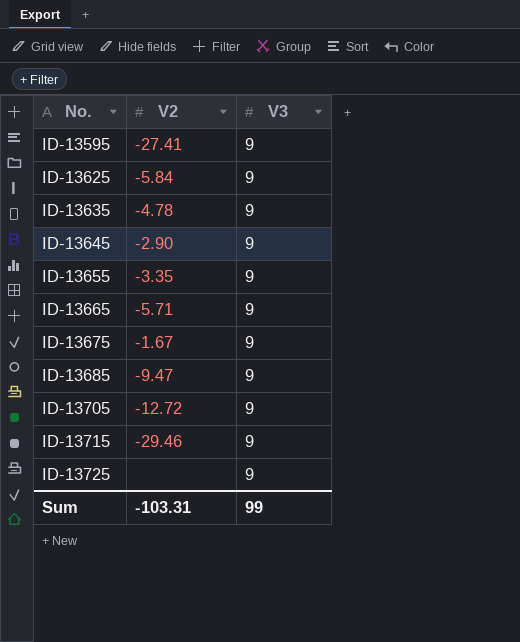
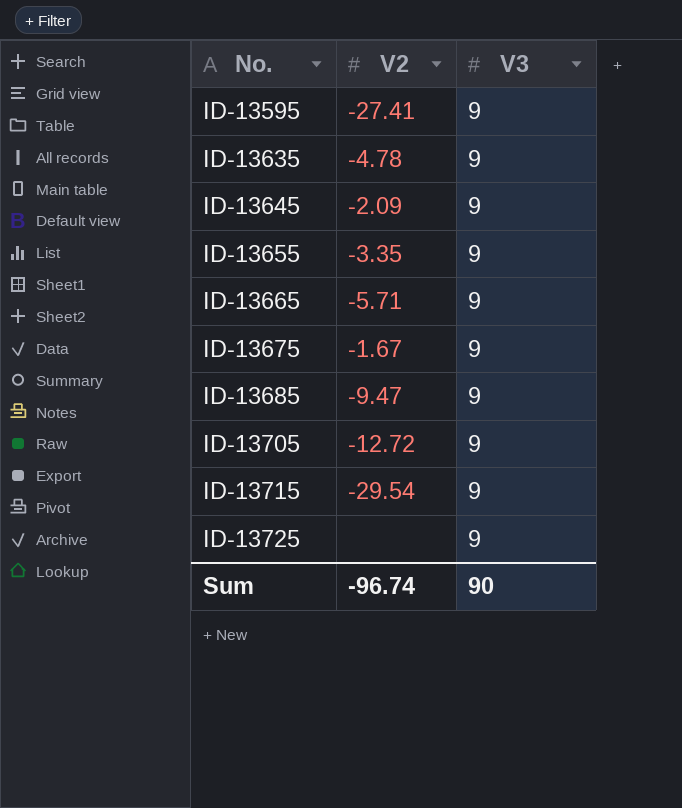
row ID-13625: -5.84 | 9 -> none
ID-13645 | V2: -2.90 -> -2.09
ID-13715 | V2: -29.46 -> -29.54
Sum | V2: -103.31 -> -96.74
Sum | V3: 99 -> 90

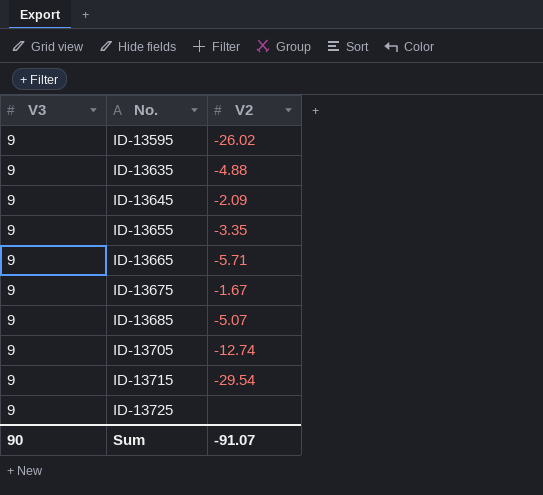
column V3 | position: 3 -> 1
ID-13595 | V2: -27.41 -> -26.02
ID-13635 | V2: -4.78 -> -4.88
ID-13685 | V2: -9.47 -> -5.07
ID-13705 | V2: -12.72 -> -12.74
Sum | V2: -96.74 -> -91.07

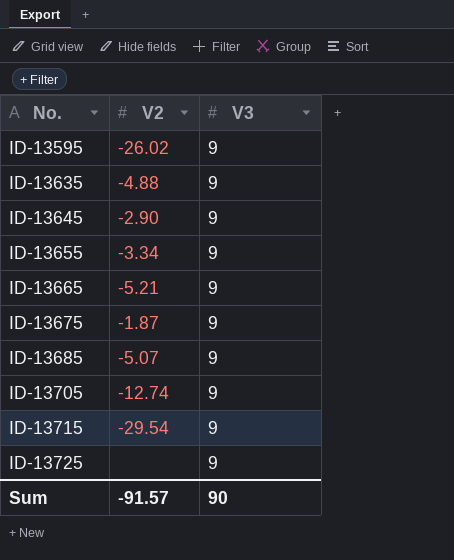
column V3 | position: 1 -> 3
ID-13645 | V2: -2.09 -> -2.90
ID-13655 | V2: -3.35 -> -3.34
ID-13665 | V2: -5.71 -> -5.21
ID-13675 | V2: -1.67 -> -1.87
Sum | V2: -91.07 -> -91.57

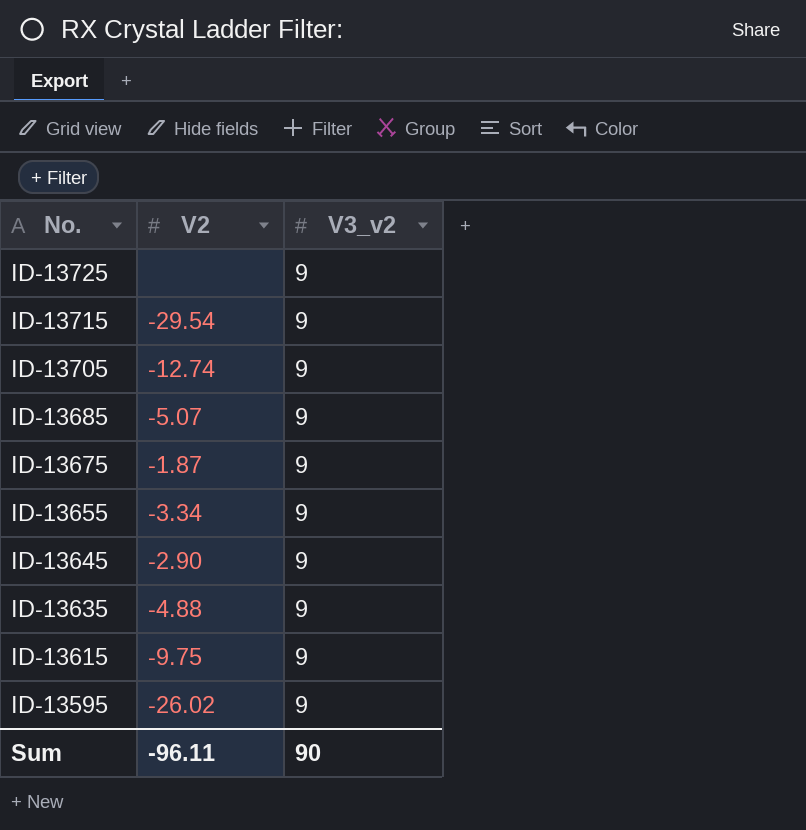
row order: No. ascending -> No. descending
column name: V3 -> V3_v2
row ID-13665: -5.21 | 9 -> none
row ID-13615: none -> -9.75 | 9
Sum | V2: -91.57 -> -96.11

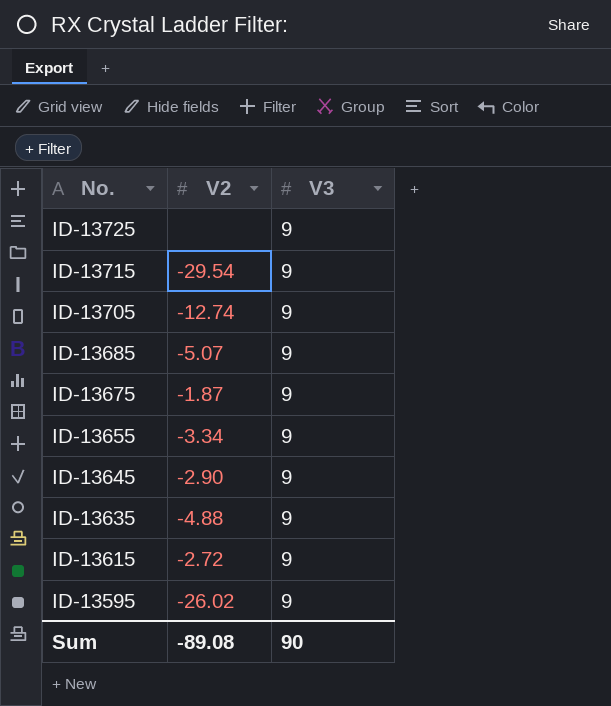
column name: V3_v2 -> V3
ID-13615 | V2: -9.75 -> -2.72
Sum | V2: -96.11 -> -89.08

